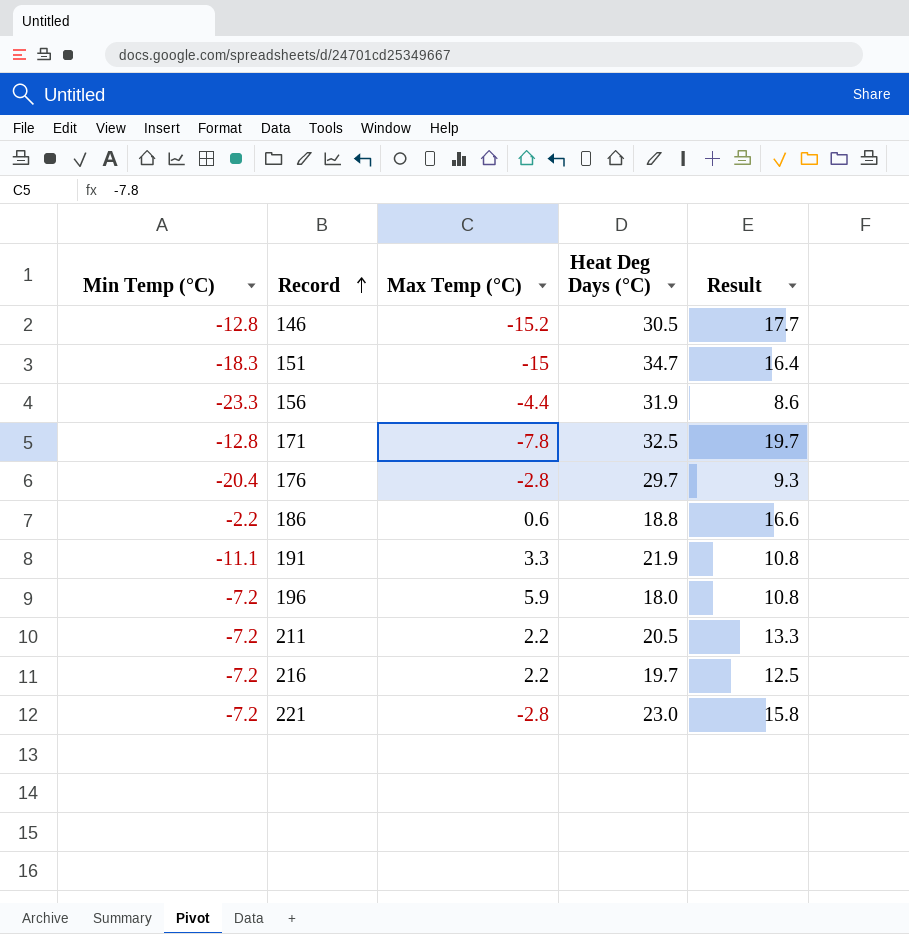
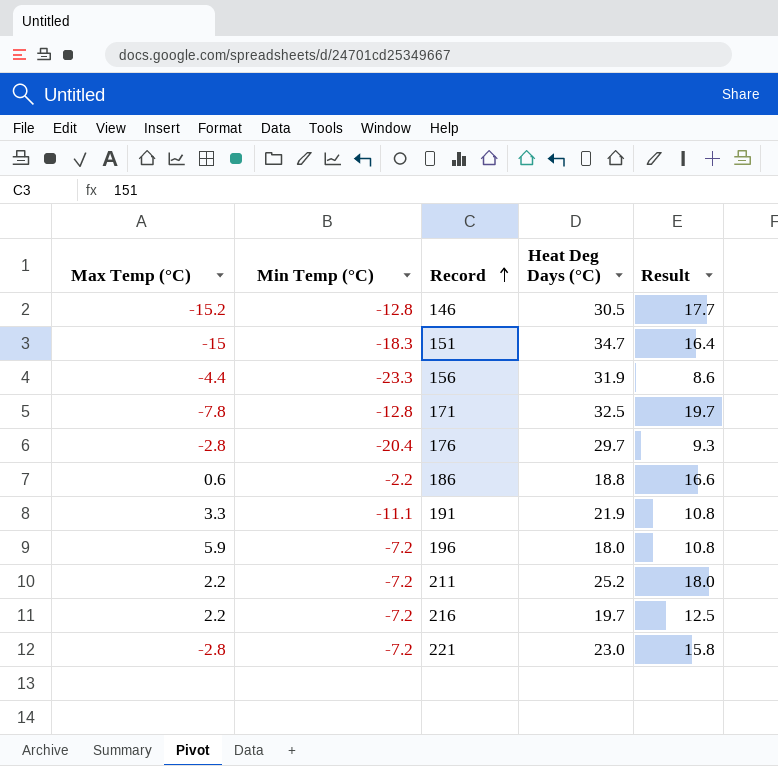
column Max Temp (°C) | position: 3 -> 1
211 | Heat Deg Days (°C): 20.5 -> 25.2
211 | Result: 13.3 -> 18.0

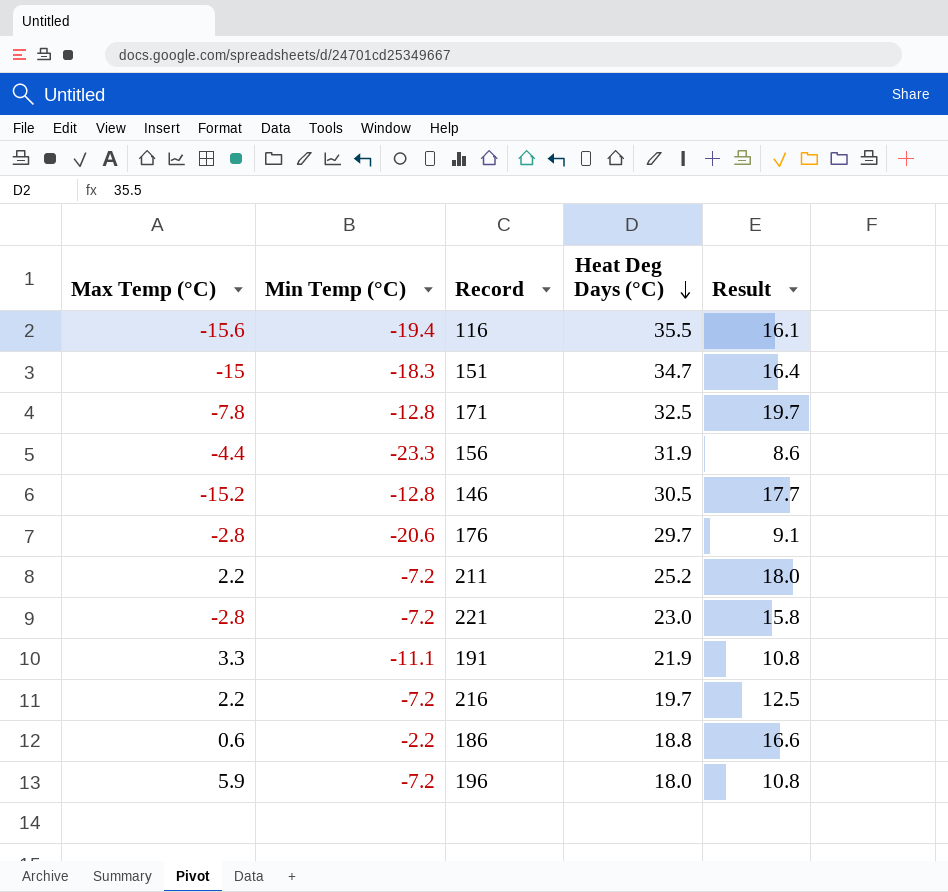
row order: Record ascending -> Heat Deg Days (°C) descending
row 116: none -> -15.6 | -19.4 | 35.5 | 16.1
176 | Min Temp (°C): -20.4 -> -20.6
176 | Result: 9.3 -> 9.1

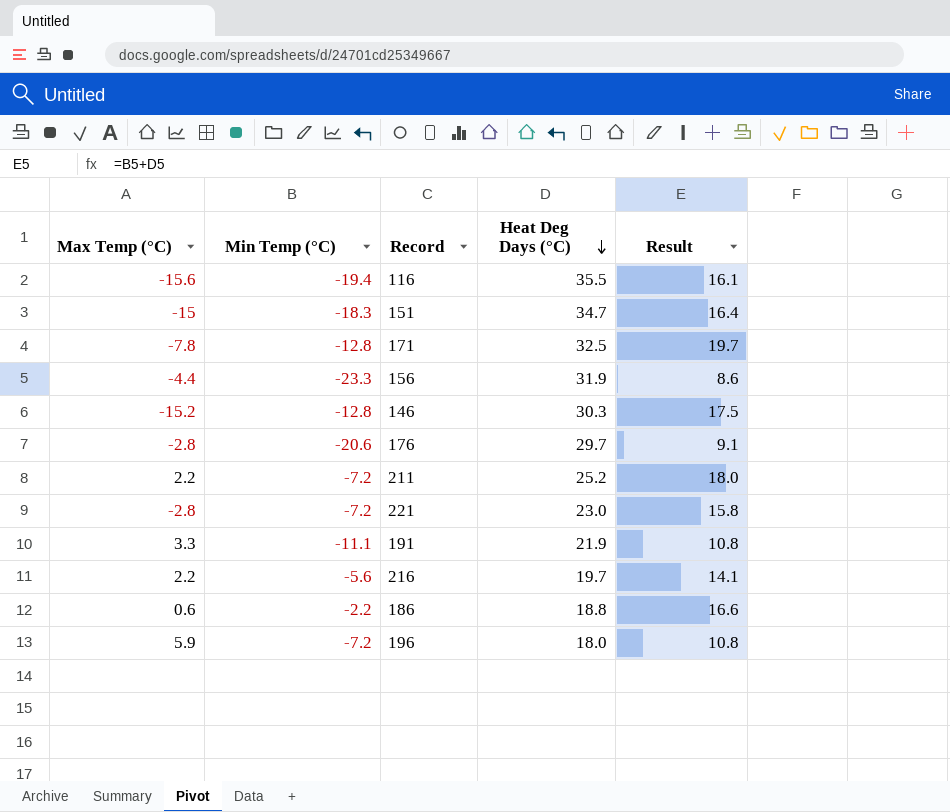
146 | Heat Deg Days (°C): 30.5 -> 30.3
146 | Result: 17.7 -> 17.5
216 | Min Temp (°C): -7.2 -> -5.6
216 | Result: 12.5 -> 14.1

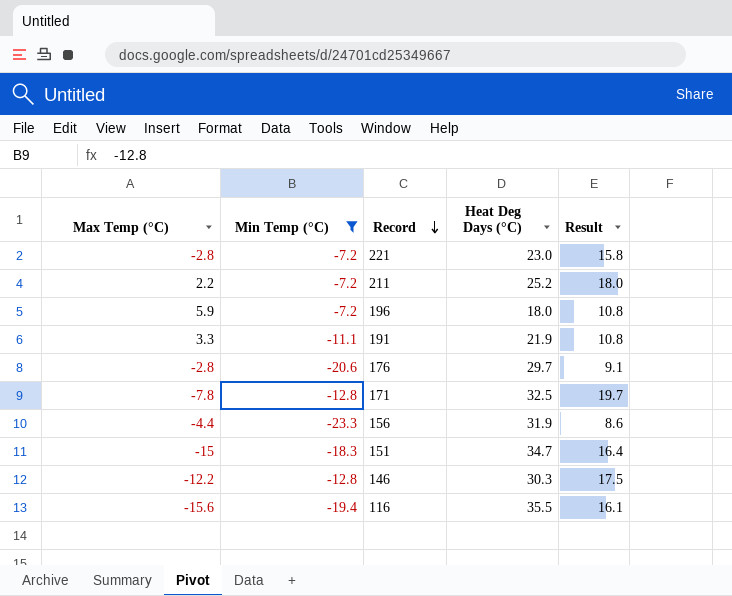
filter: none -> Min Temp (°C) <= -7.2
row order: Heat Deg Days (°C) descending -> Record descending
146 | Max Temp (°C): -15.2 -> -12.2

